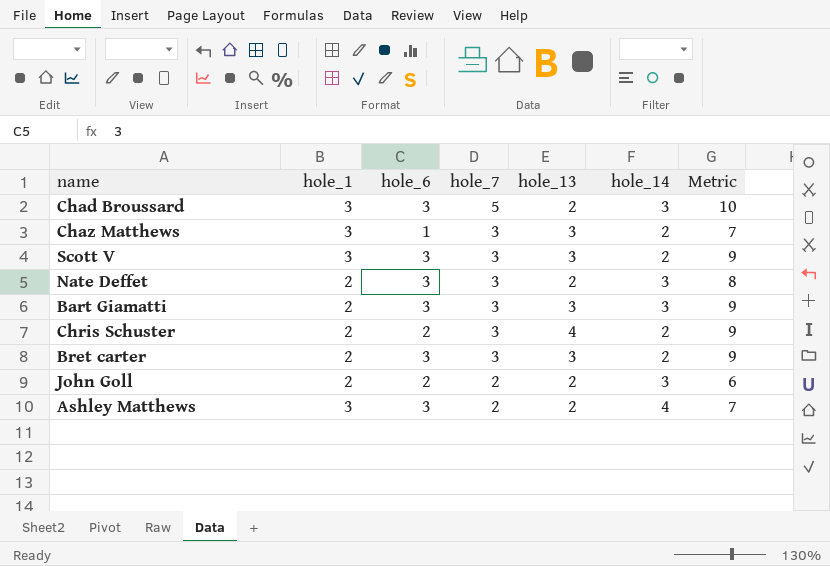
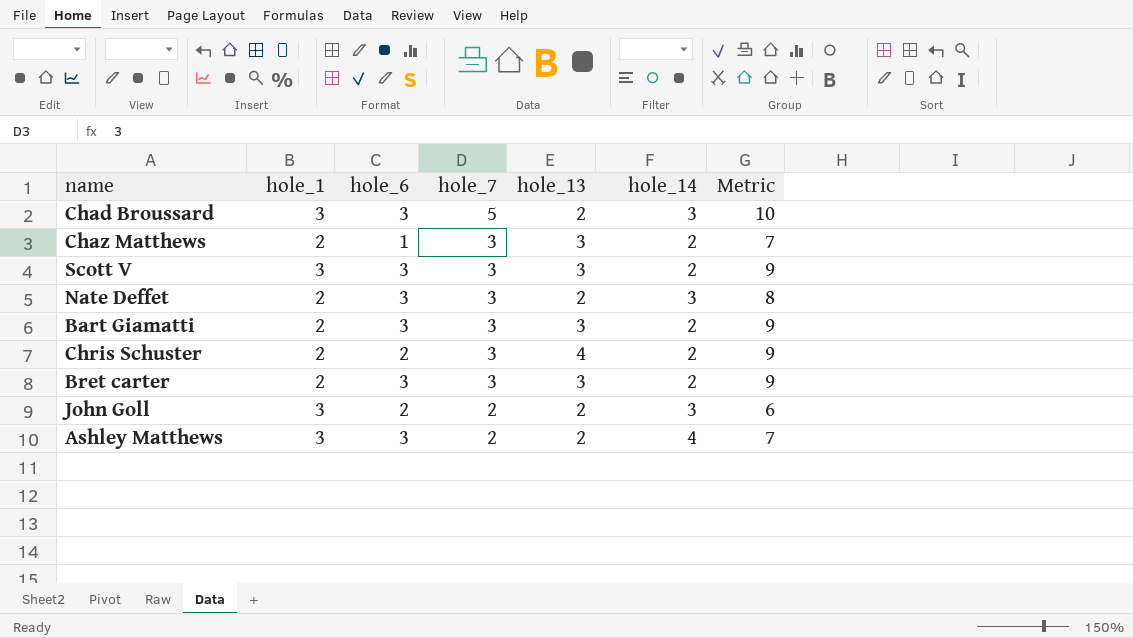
Chaz Matthews | hole_1: 3 -> 2
Bart Giamatti | hole_14: 3 -> 2
John Goll | hole_1: 2 -> 3

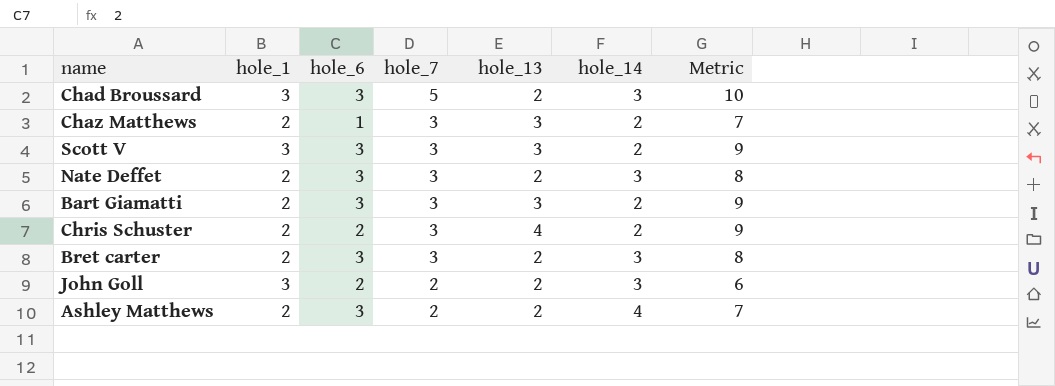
Bret carter | hole_13: 3 -> 2
Bret carter | hole_14: 2 -> 3
Bret carter | Metric: 9 -> 8
Ashley Matthews | hole_1: 3 -> 2

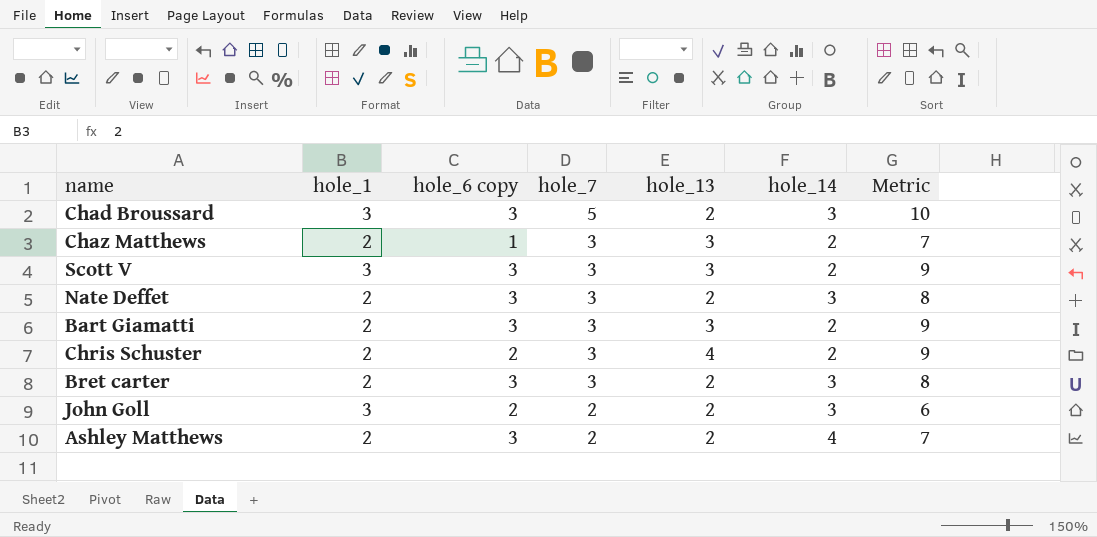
column name: hole_6 -> hole_6 copy

